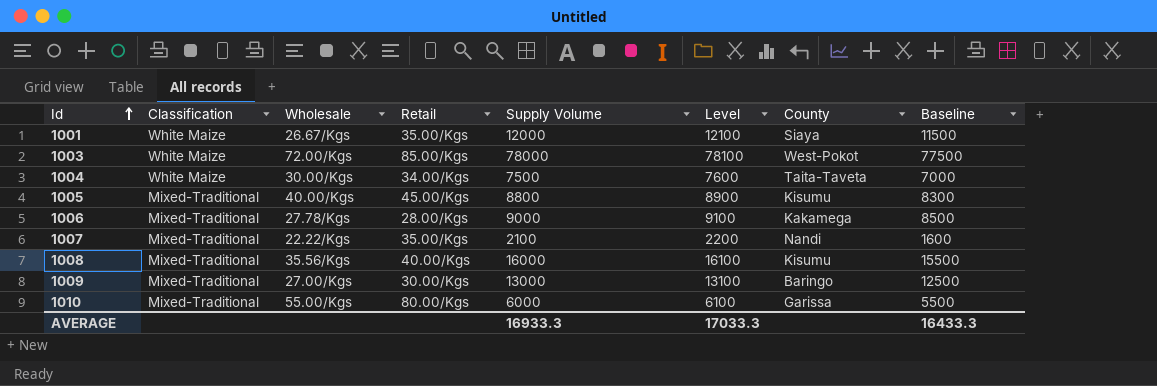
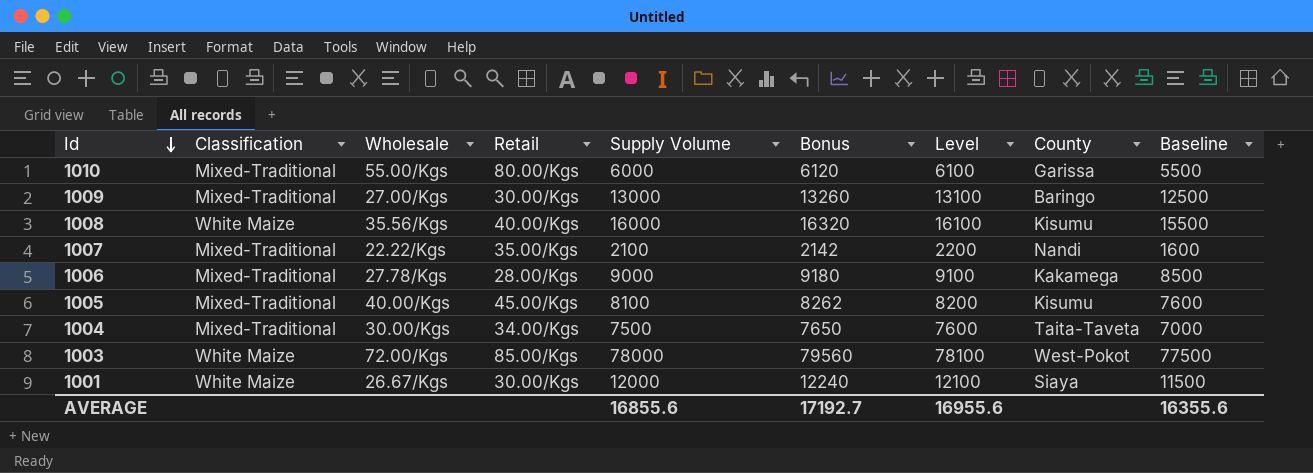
row order: Id ascending -> Id descending
column Bonus | formula: none -> [Supply Volume] * 1.02
1008 | Classification: Mixed-Traditional -> White Maize
1005 | Supply Volume: 8800 -> 8100
1005 | Level: 8900 -> 8200
1005 | Baseline: 8300 -> 7600
1004 | Classification: White Maize -> Mixed-Traditional
1001 | Retail: 35.00/Kgs -> 30.00/Kgs
AVERAGE | Supply Volume: 16933.3 -> 16855.6
AVERAGE | Level: 17033.3 -> 16955.6
AVERAGE | Baseline: 16433.3 -> 16355.6

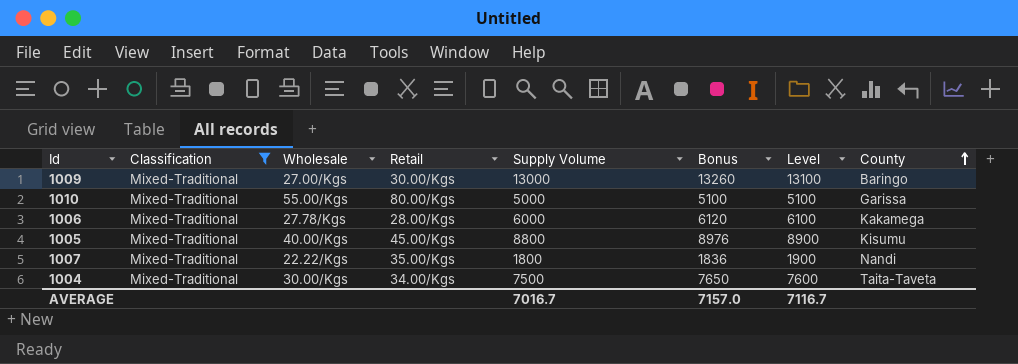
filter: none -> Classification = Mixed-Traditional
row order: Id descending -> County ascending
column Baseline | formula: [Supply Volume] - 500 -> none
1010 | Supply Volume: 6000 -> 5000
1010 | Bonus: 6120 -> 5100
1010 | Level: 6100 -> 5100
1006 | Supply Volume: 9000 -> 6000
1006 | Bonus: 9180 -> 6120
1006 | Level: 9100 -> 6100
1005 | Supply Volume: 8100 -> 8800
1005 | Bonus: 8262 -> 8976
1005 | Level: 8200 -> 8900
1007 | Supply Volume: 2100 -> 1800
1007 | Bonus: 2142 -> 1836
1007 | Level: 2200 -> 1900
AVERAGE | Supply Volume: 16855.6 -> 7016.7
AVERAGE | Bonus: 17192.7 -> 7157.0
AVERAGE | Level: 16955.6 -> 7116.7

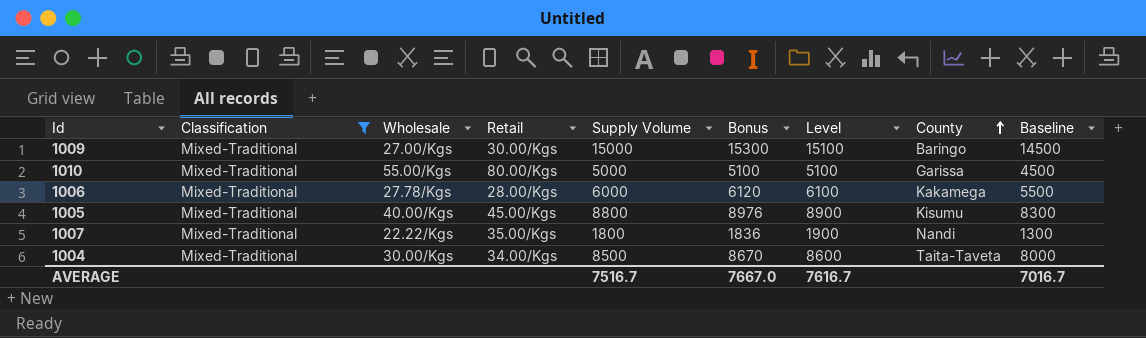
column Baseline | formula: none -> [Supply Volume] - 500
1009 | Supply Volume: 13000 -> 15000
1009 | Bonus: 13260 -> 15300
1009 | Level: 13100 -> 15100
1004 | Supply Volume: 7500 -> 8500
1004 | Bonus: 7650 -> 8670
1004 | Level: 7600 -> 8600
AVERAGE | Supply Volume: 7016.7 -> 7516.7
AVERAGE | Bonus: 7157.0 -> 7667.0
AVERAGE | Level: 7116.7 -> 7616.7

